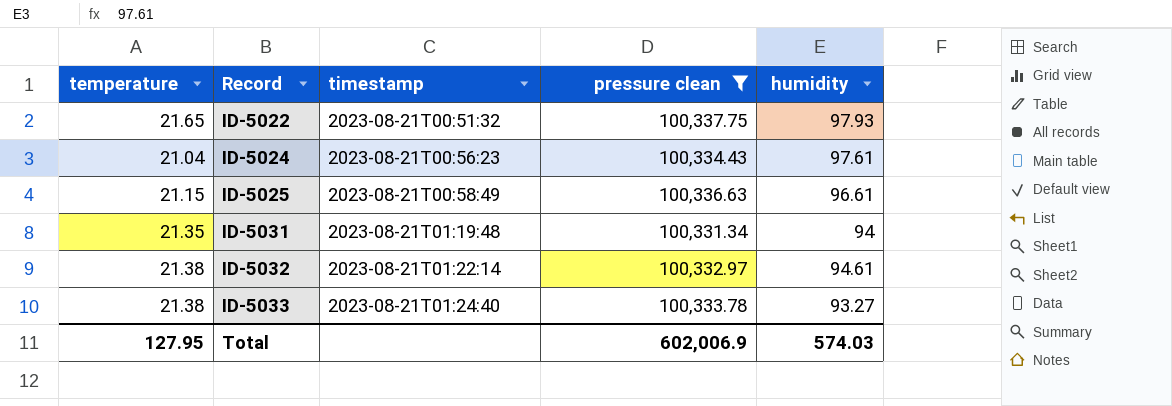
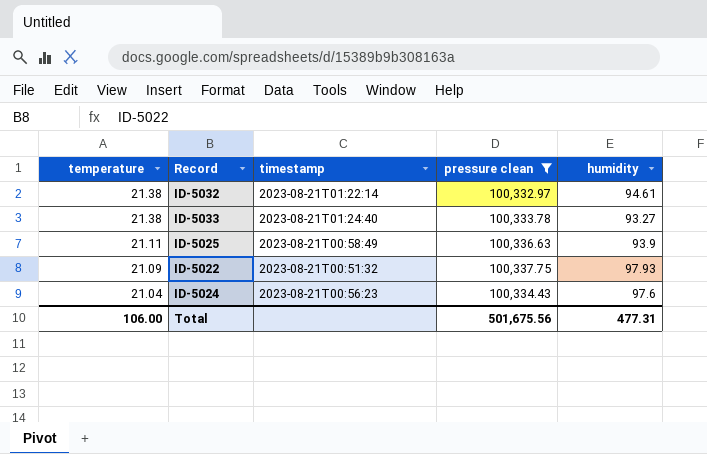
row order: Record ascending -> temperature descending
row ID-5031: 21.35 | 2023-08-21T01:19:48 | 100,331.34 | 94 -> none
ID-5025 | temperature: 21.15 -> 21.11
ID-5025 | humidity: 96.61 -> 93.9
ID-5022 | temperature: 21.65 -> 21.09
ID-5024 | humidity: 97.61 -> 97.6
Total | temperature: 127.95 -> 106.00
Total | pressure clean: 602,006.9 -> 501,675.56
Total | humidity: 574.03 -> 477.31

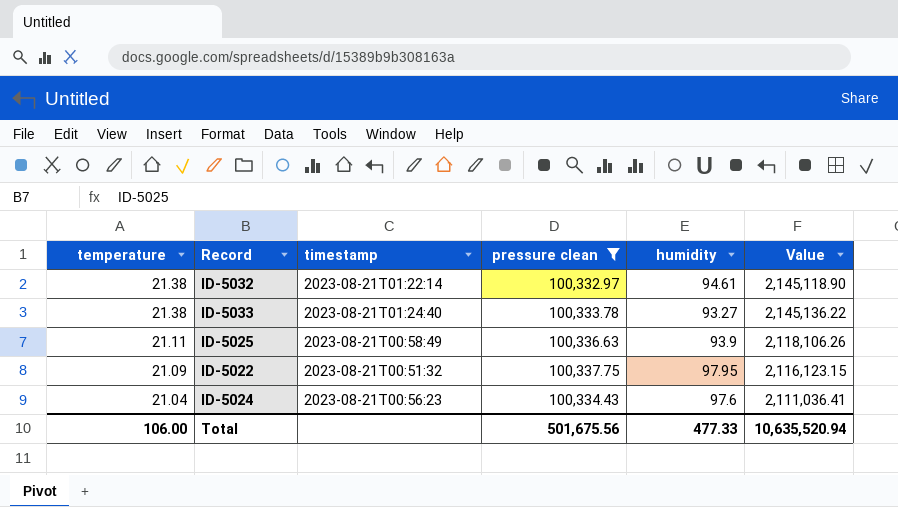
column Value | formula: none -> [temperature] * [pressure clean]
ID-5022 | humidity: 97.93 -> 97.95
Total | humidity: 477.31 -> 477.33

